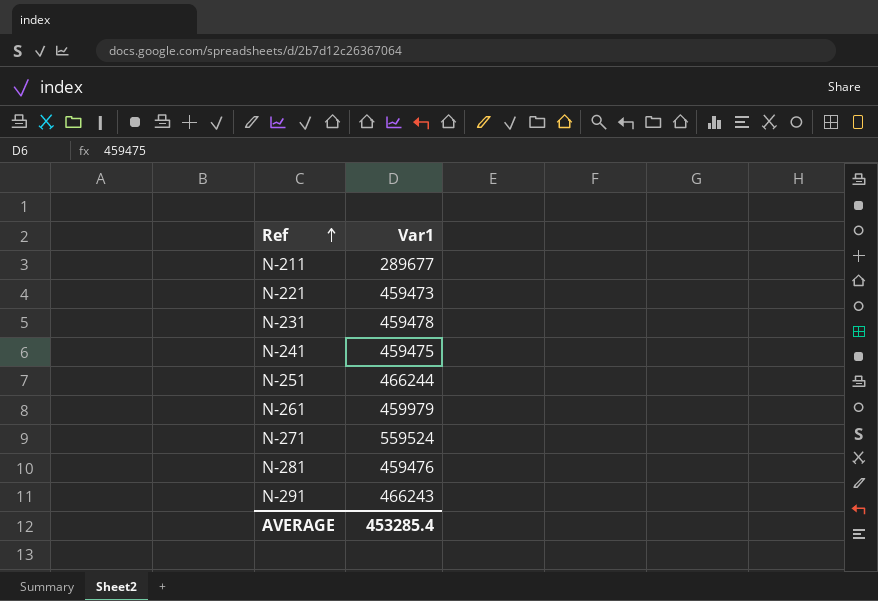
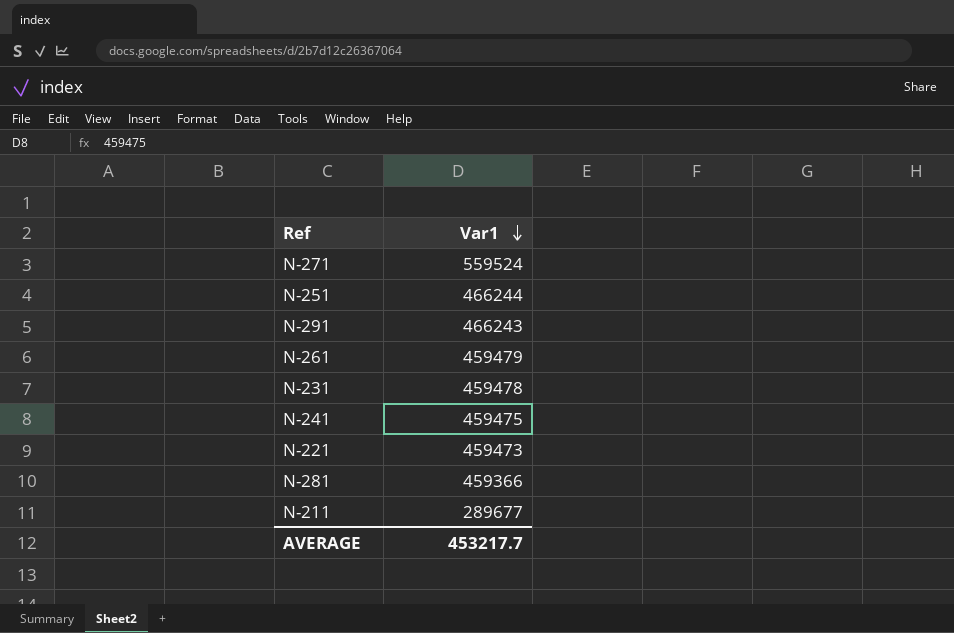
row order: Ref ascending -> Var1 descending
N-261 | Var1: 459979 -> 459479
N-281 | Var1: 459476 -> 459366
AVERAGE | Var1: 453285.4 -> 453217.7

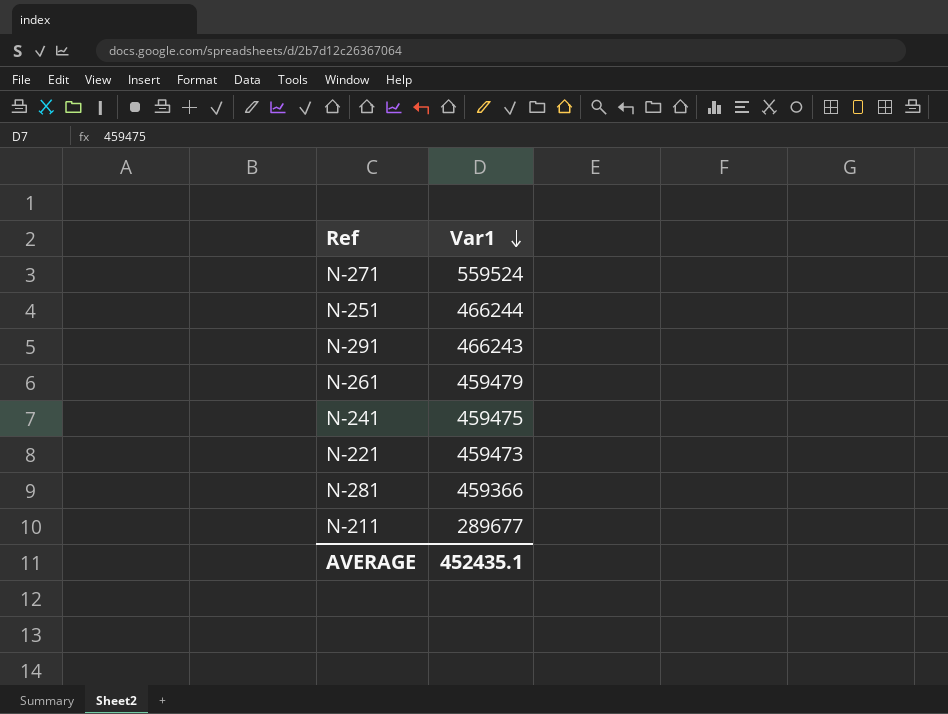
row N-231: 459478 -> none
AVERAGE | Var1: 453217.7 -> 452435.1

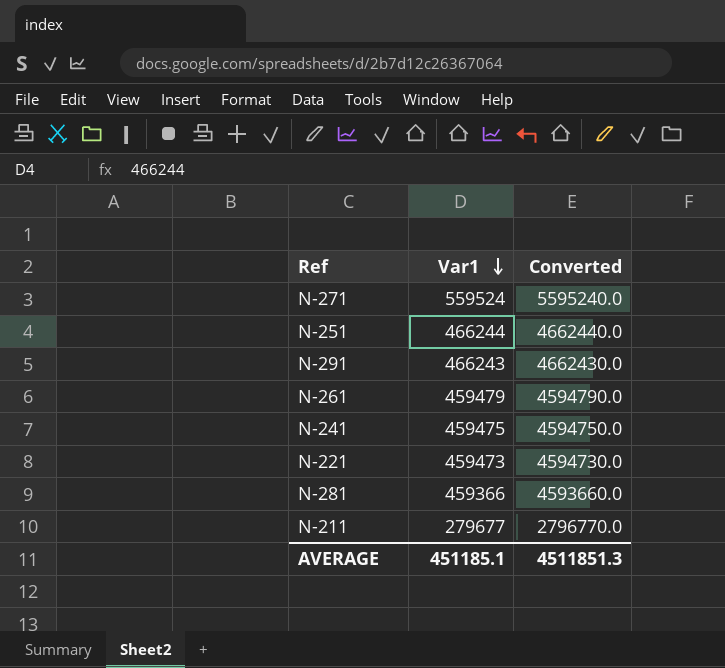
column Converted | formula: none -> [Var1] * 10
N-211 | Var1: 289677 -> 279677
AVERAGE | Var1: 452435.1 -> 451185.1

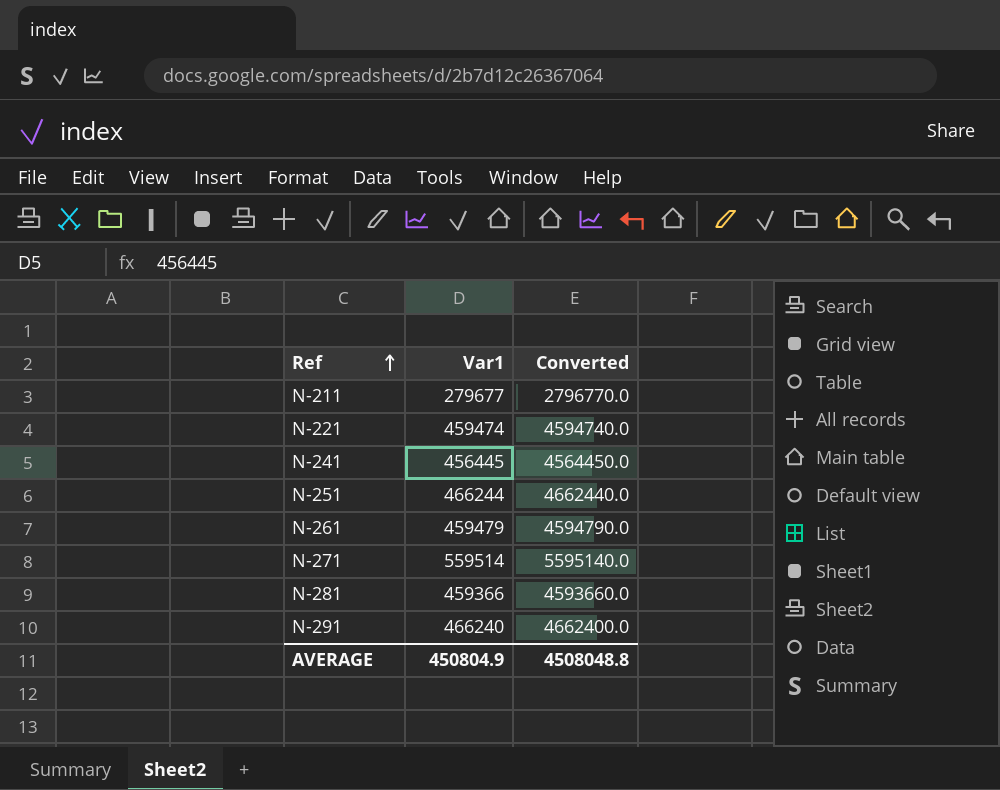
row order: Var1 descending -> Ref ascending
N-221 | Var1: 459473 -> 459474
N-221 | Converted: 4594730.0 -> 4594740.0
N-241 | Var1: 459475 -> 456445
N-241 | Converted: 4594750.0 -> 4564450.0
N-271 | Var1: 559524 -> 559514
N-271 | Converted: 5595240.0 -> 5595140.0
N-291 | Var1: 466243 -> 466240
N-291 | Converted: 4662430.0 -> 4662400.0
AVERAGE | Var1: 451185.1 -> 450804.9
AVERAGE | Converted: 4511851.3 -> 4508048.8

